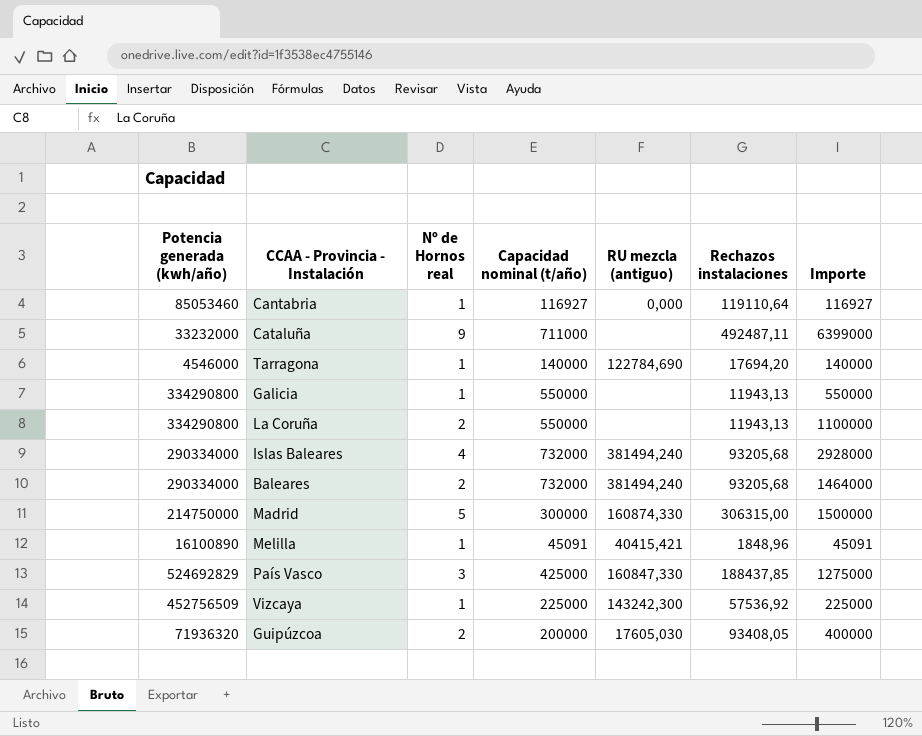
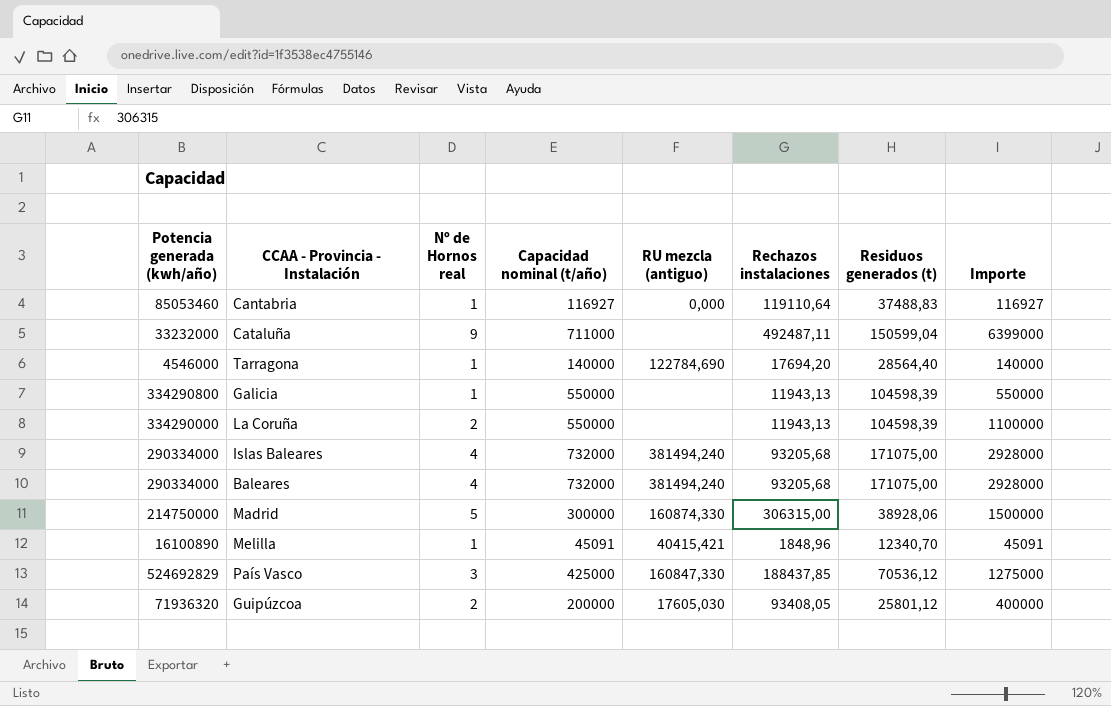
column Residuos generados (t) | position: none -> 7
row Vizcaya: 452756509 | 1 | 225000 | 143242,300 | 57536,92 | 225000 -> none
La Coruña | Potencia generada (kwh/año): 334290800 -> 334290000
Baleares | Nº de Hornos real: 2 -> 4
Baleares | Importe: 1464000 -> 2928000

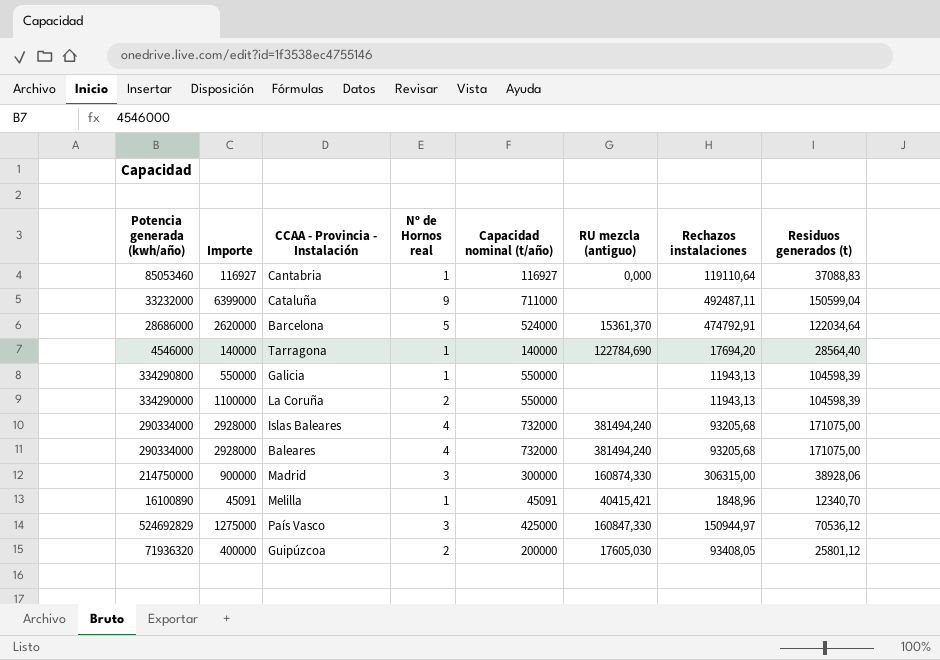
column Importe | position: 8 -> 2
Cantabria | Residuos generados (t): 37488,83 -> 37088,83
row Barcelona: none -> 28686000 | 2620000 | 5 | 524000 | 15361,370 | 474792,91 | 122034,64
Madrid | Importe: 1500000 -> 900000
Madrid | Nº de Hornos real: 5 -> 3
País Vasco | Rechazos instalaciones: 188437,85 -> 150944,97

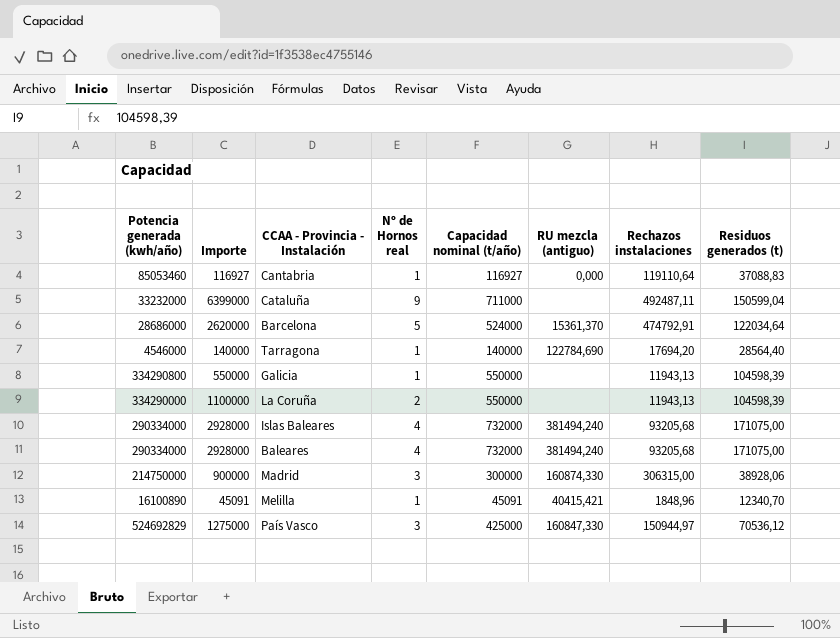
row Guipúzcoa: 71936320 | 400000 | 2 | 200000 | 17605,030 | 93408,05 | 25801,12 -> none

